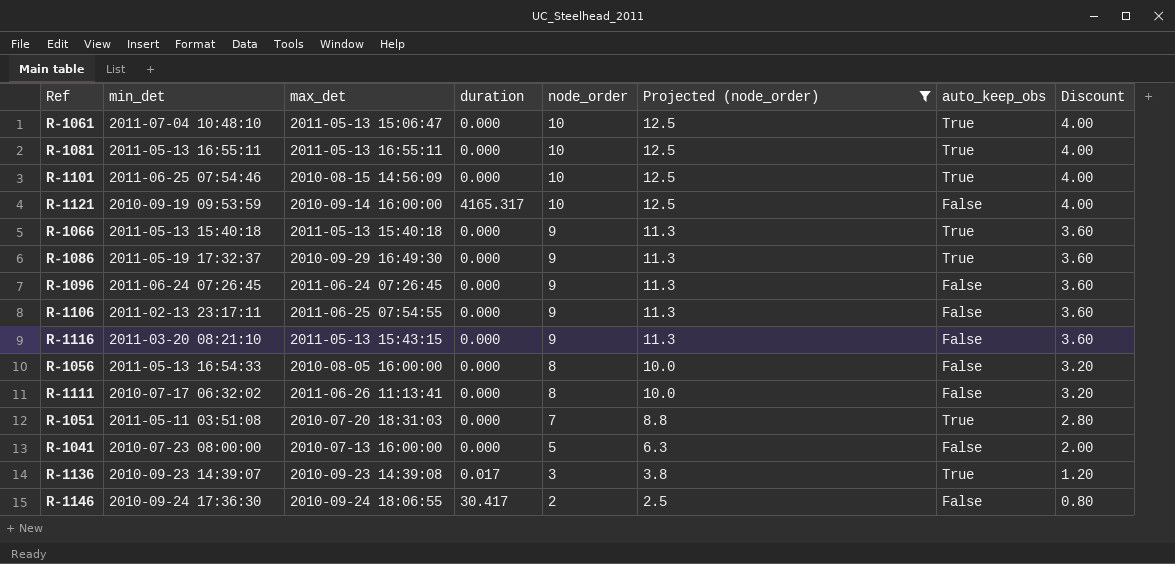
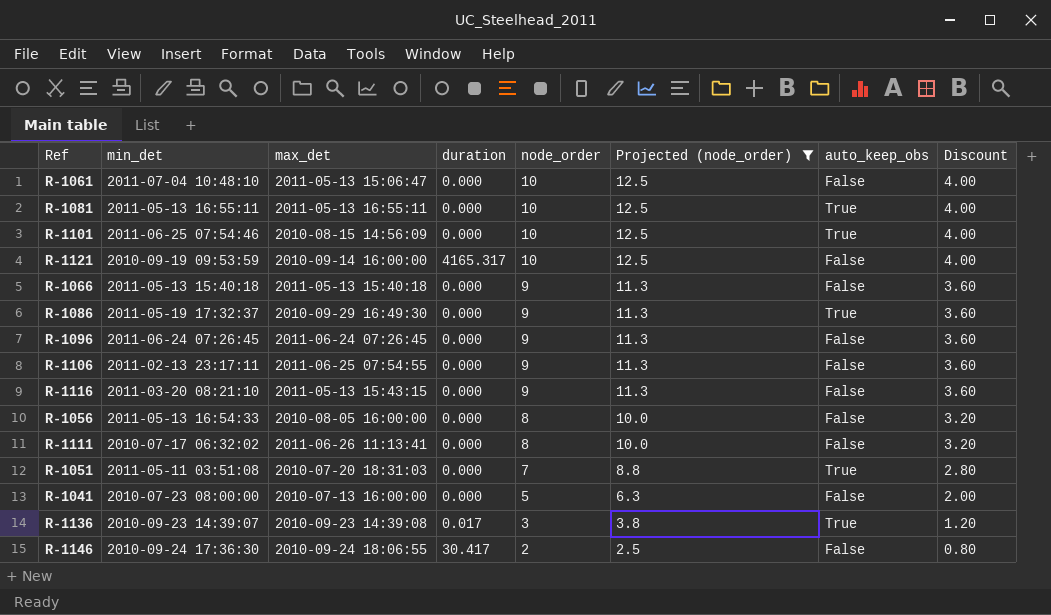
R-1061 | auto_keep_obs: True -> False
R-1066 | auto_keep_obs: True -> False

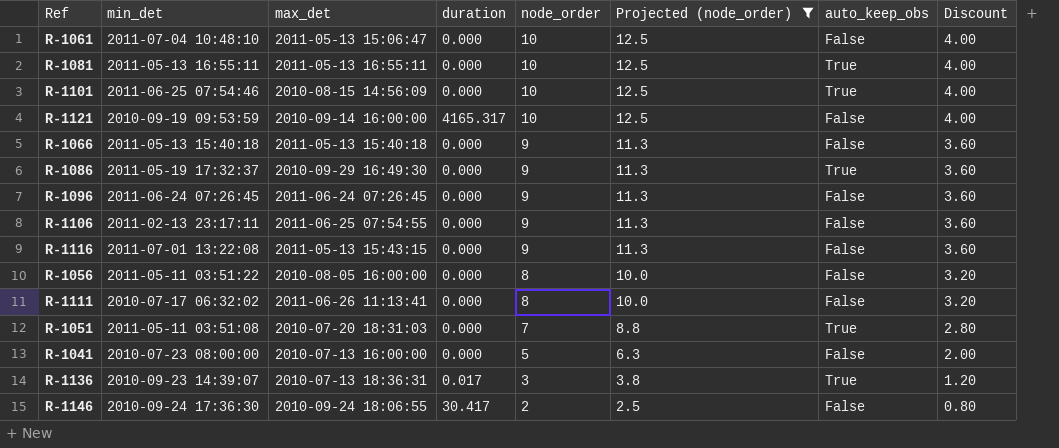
R-1116 | min_det: 2011-03-20 08:21:10 -> 2011-07-01 13:22:08
R-1056 | min_det: 2011-05-13 16:54:33 -> 2011-05-11 03:51:22
R-1136 | max_det: 2010-09-23 14:39:08 -> 2010-07-13 18:36:31

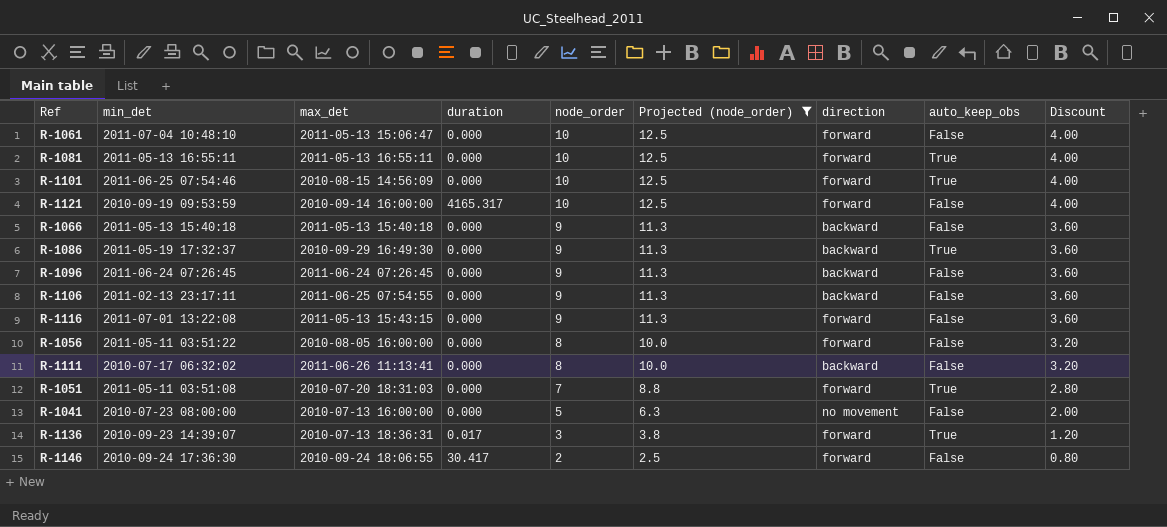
column direction | position: none -> 7

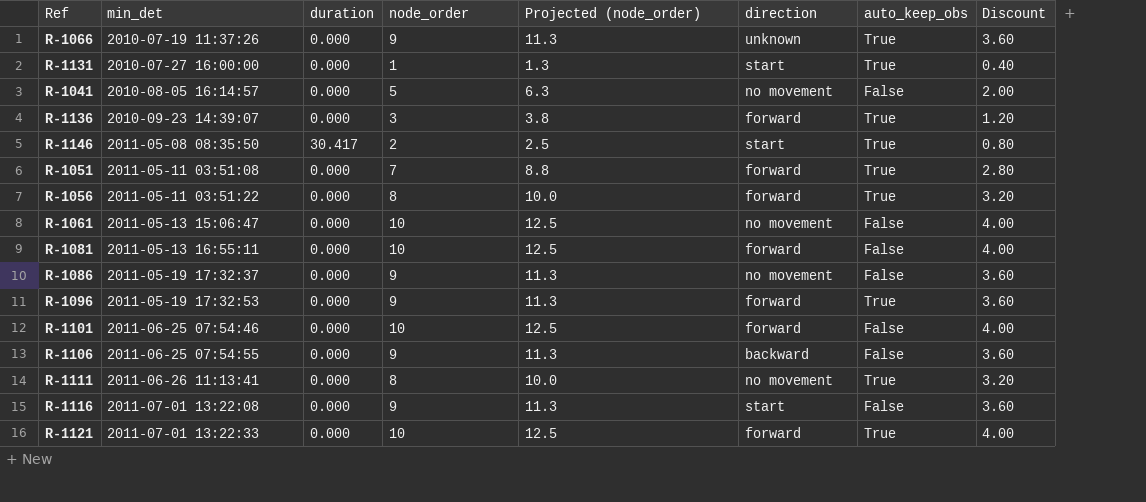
filter: Projected (node_order) != 1.3 -> none
row order: node_order descending -> min_det ascending
column max_det | position: 3 -> none
R-1066 | min_det: 2011-05-13 15:40:18 -> 2010-07-19 11:37:26
R-1066 | direction: backward -> unknown
R-1066 | auto_keep_obs: False -> True
R-1041 | min_det: 2010-07-23 08:00:00 -> 2010-08-05 16:14:57
R-1136 | duration: 0.017 -> 0.000
R-1146 | min_det: 2010-09-24 17:36:30 -> 2011-05-08 08:35:50
R-1146 | direction: forward -> start
R-1146 | auto_keep_obs: False -> True
R-1056 | auto_keep_obs: False -> True
R-1061 | min_det: 2011-07-04 10:48:10 -> 2011-05-13 15:06:47
R-1061 | direction: forward -> no movement
R-1081 | auto_keep_obs: True -> False
R-1086 | direction: backward -> no movement
R-1086 | auto_keep_obs: True -> False
R-1096 | min_det: 2011-06-24 07:26:45 -> 2011-05-19 17:32:53
R-1096 | direction: backward -> forward
R-1096 | auto_keep_obs: False -> True
R-1101 | auto_keep_obs: True -> False
R-1106 | min_det: 2011-02-13 23:17:11 -> 2011-06-25 07:54:55
R-1111 | min_det: 2010-07-17 06:32:02 -> 2011-06-26 11:13:41
R-1111 | direction: backward -> no movement
R-1111 | auto_keep_obs: False -> True
R-1116 | direction: forward -> start
R-1121 | min_det: 2010-09-19 09:53:59 -> 2011-07-01 13:22:33
R-1121 | duration: 4165.317 -> 0.000
R-1121 | auto_keep_obs: False -> True

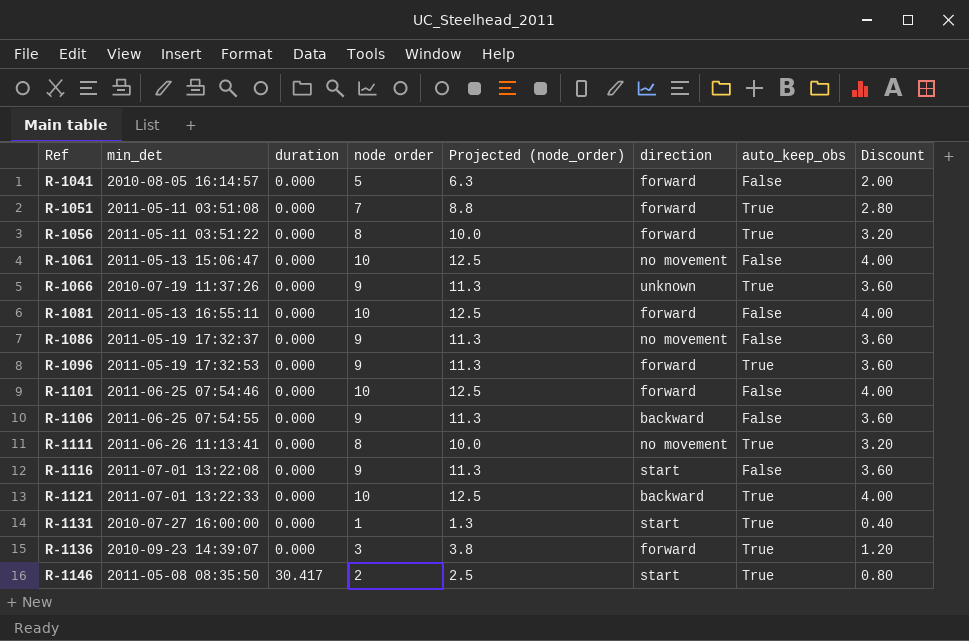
row order: min_det ascending -> Ref ascending
column name: node_order -> node order
R-1041 | direction: no movement -> forward
R-1121 | direction: forward -> backward

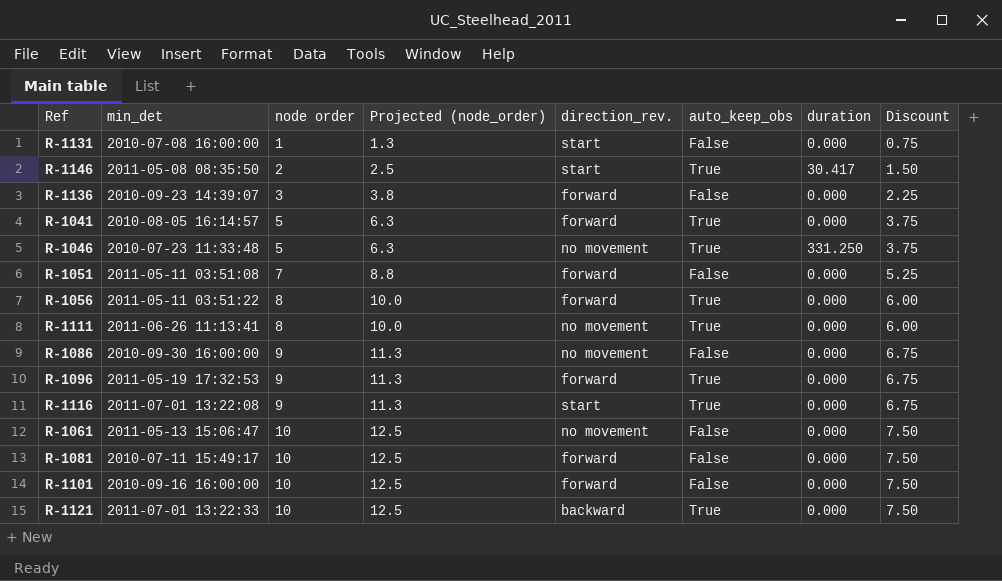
row order: Ref ascending -> node order ascending
column name: direction -> direction_rev.
column duration | position: 3 -> 7
column Discount | formula: [node order] * 0.4 -> [node order] * 0.75
row R-1066: 2010-07-19 11:37:26 | 0.000 | 9 | 11.3 | unknown | True | 3.60 -> none
row R-1106: 2011-06-25 07:54:55 | 0.000 | 9 | 11.3 | backward | False | 3.60 -> none
R-1131 | min_det: 2010-07-27 16:00:00 -> 2010-07-08 16:00:00
R-1131 | auto_keep_obs: True -> False
R-1136 | auto_keep_obs: True -> False
R-1041 | auto_keep_obs: False -> True
row R-1046: none -> 2010-07-23 11:33:48 | 5 | 6.3 | no movement | True | 331.250 | 3.75
R-1051 | auto_keep_obs: True -> False
R-1086 | min_det: 2011-05-19 17:32:37 -> 2010-09-30 16:00:00
R-1116 | auto_keep_obs: False -> True
R-1081 | min_det: 2011-05-13 16:55:11 -> 2010-07-11 15:49:17
R-1101 | min_det: 2011-06-25 07:54:46 -> 2010-09-16 16:00:00

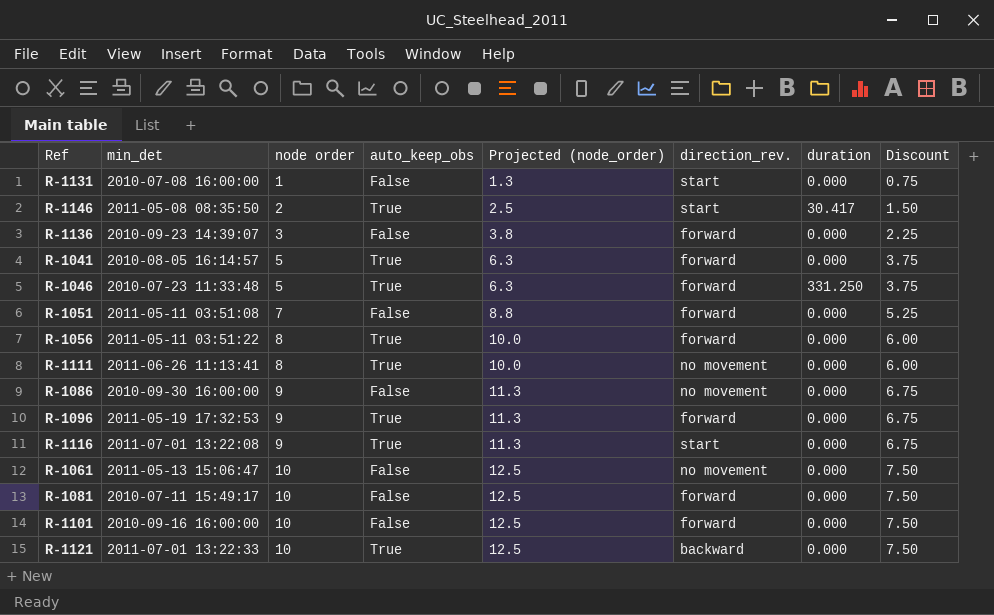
column auto_keep_obs | position: 6 -> 4
R-1046 | direction_rev.: no movement -> forward

